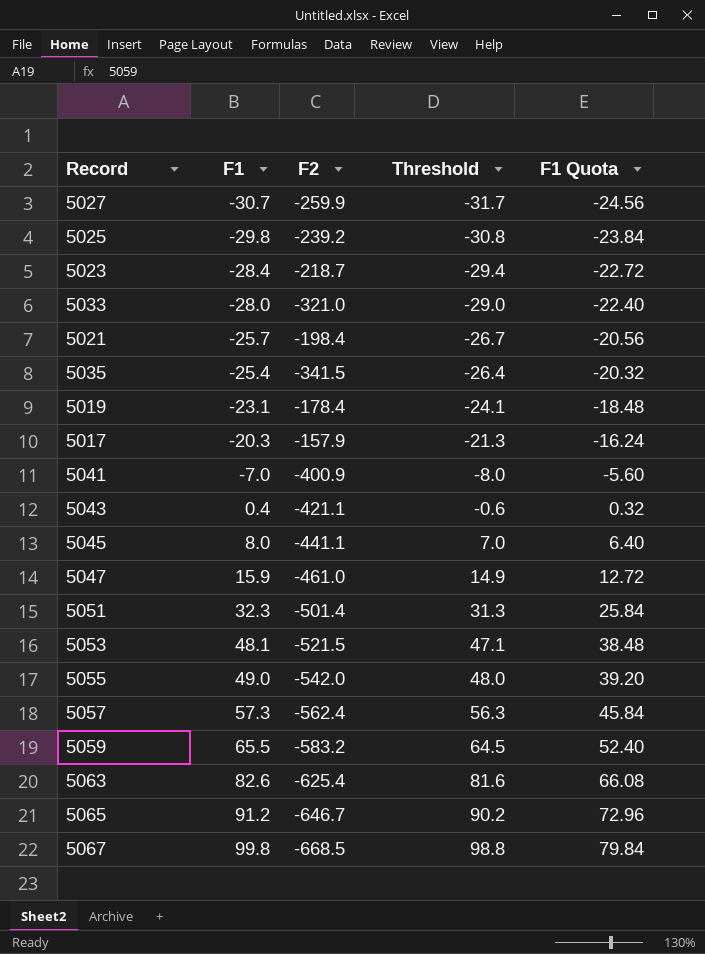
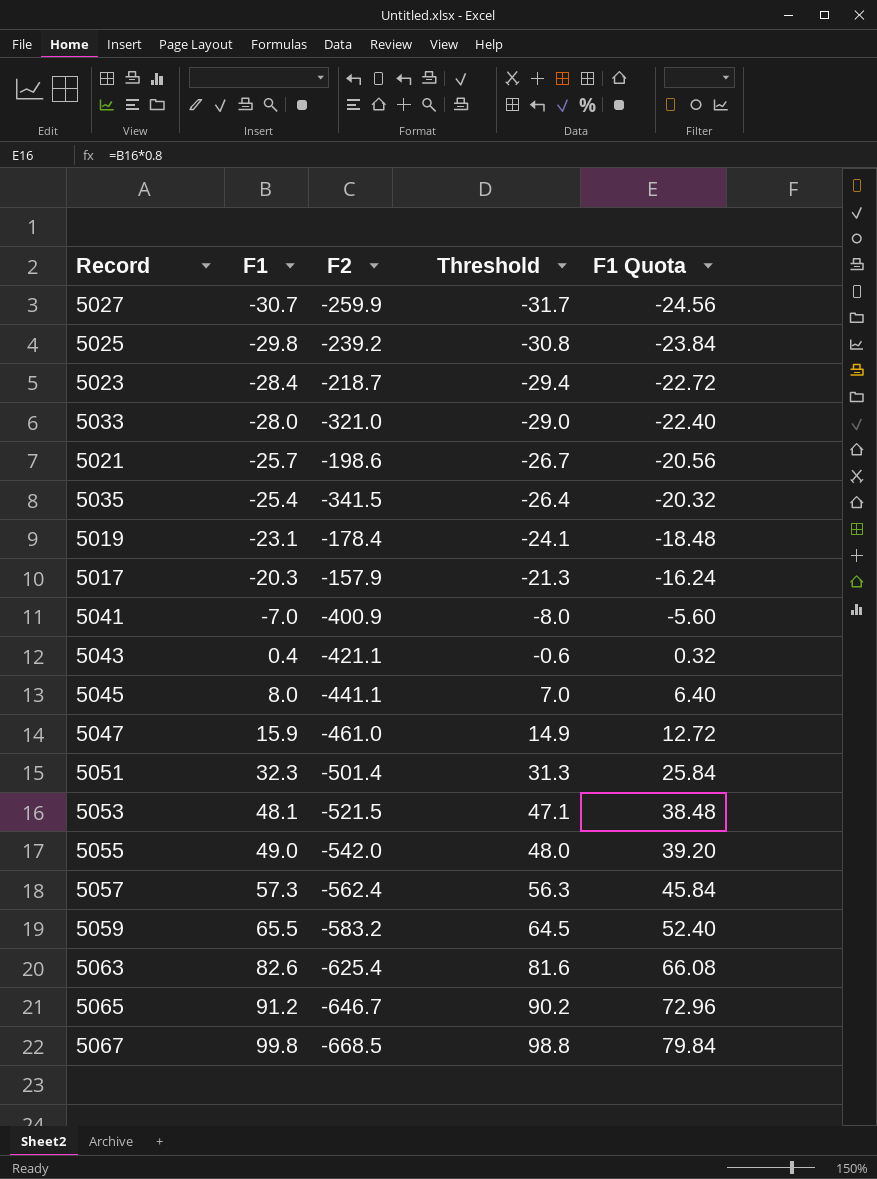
5021 | F2: -198.4 -> -198.6

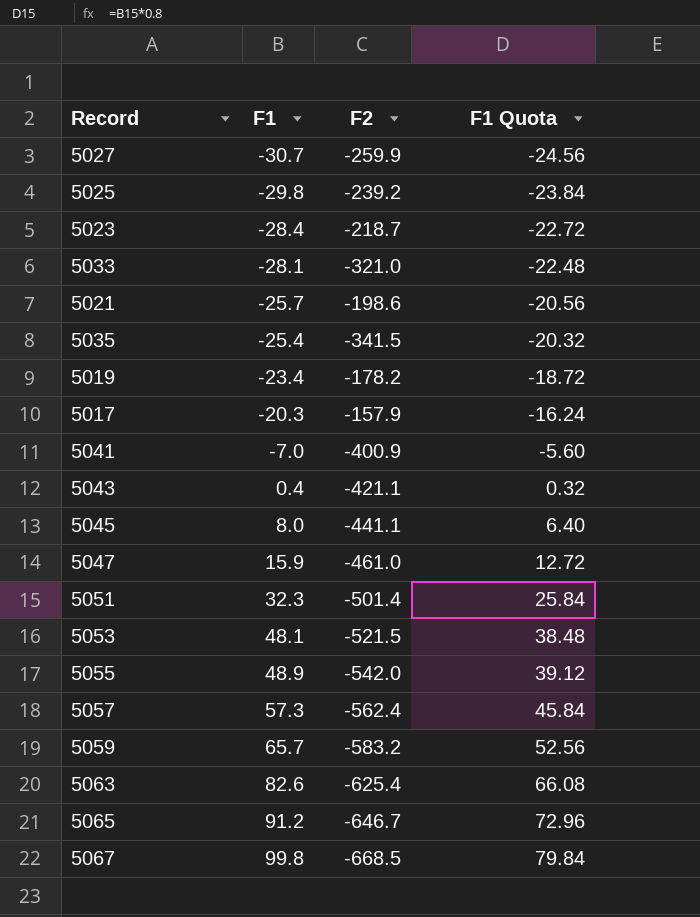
column Threshold | formula: [F1] - 1 -> none
5033 | F1: -28.0 -> -28.1
5033 | F1 Quota: -22.40 -> -22.48
5019 | F1: -23.1 -> -23.4
5019 | F2: -178.4 -> -178.2
5019 | F1 Quota: -18.48 -> -18.72
5055 | F1: 49.0 -> 48.9
5055 | F1 Quota: 39.20 -> 39.12
5059 | F1: 65.5 -> 65.7
5059 | F1 Quota: 52.40 -> 52.56

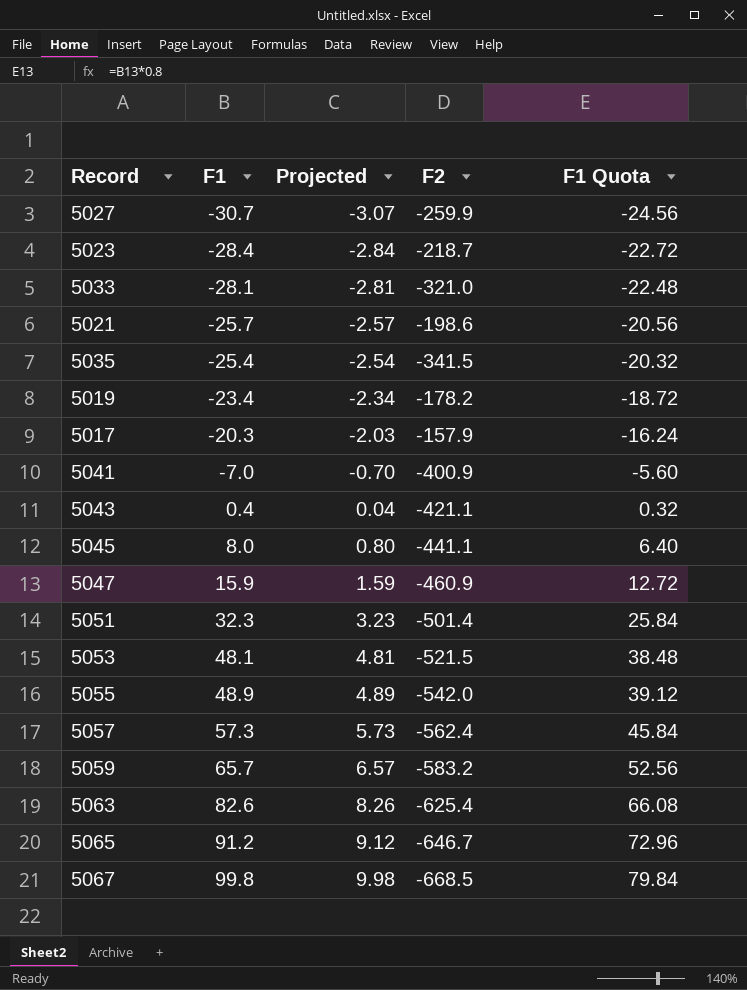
column Projected | formula: none -> [F1] * 0.1
row 5025: -29.8 | -239.2 | -23.84 -> none
5047 | F2: -461.0 -> -460.9

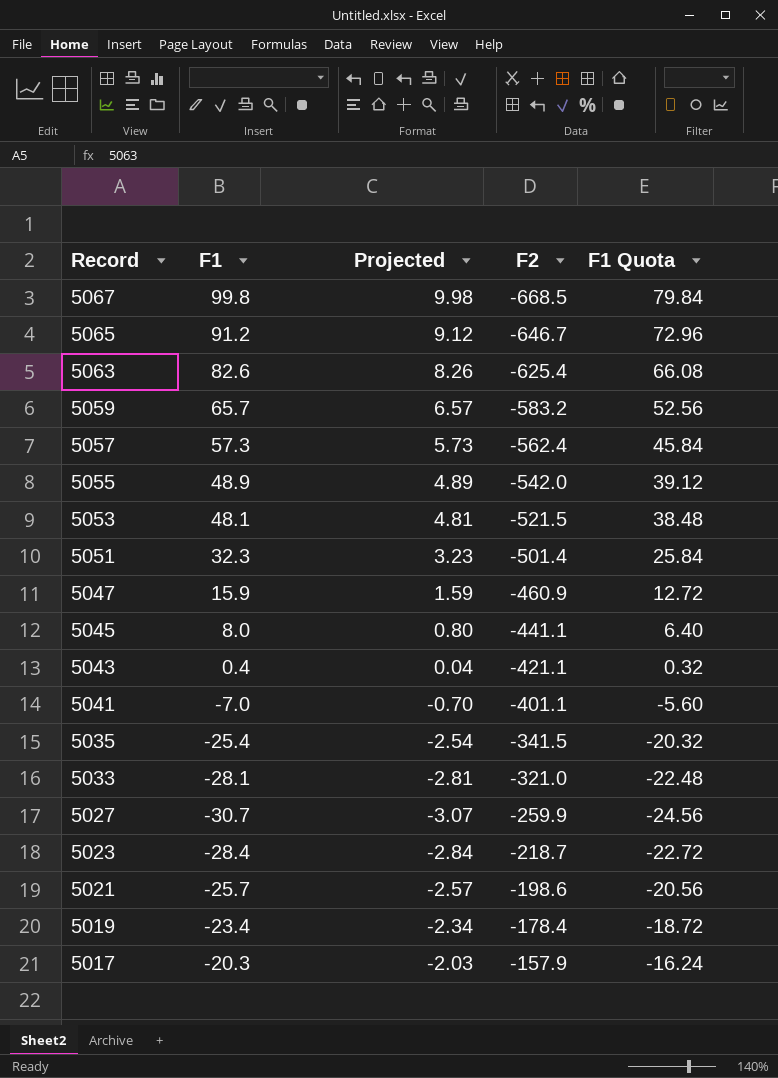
row order: F1 ascending -> Record descending
5041 | F2: -400.9 -> -401.1
5019 | F2: -178.2 -> -178.4

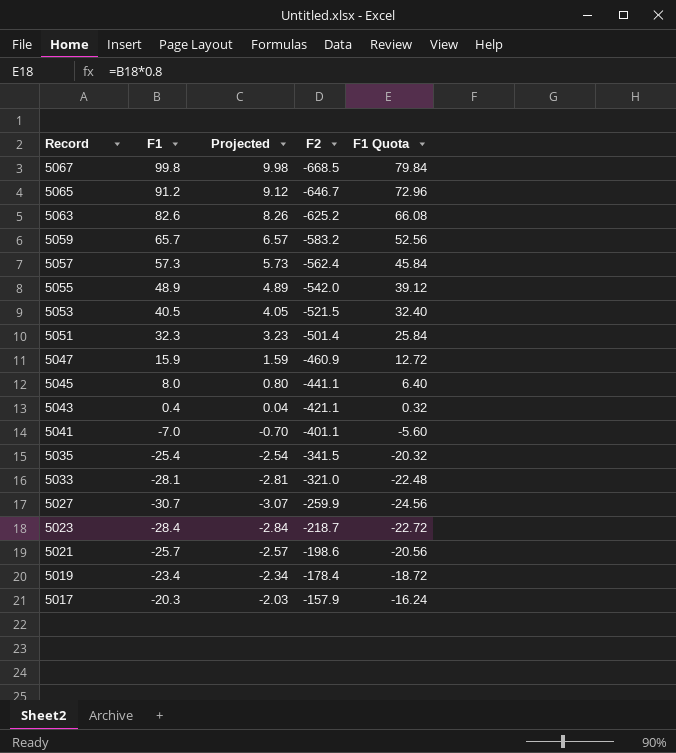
5063 | F2: -625.4 -> -625.2
5053 | F1: 48.1 -> 40.5
5053 | Projected: 4.81 -> 4.05
5053 | F1 Quota: 38.48 -> 32.40

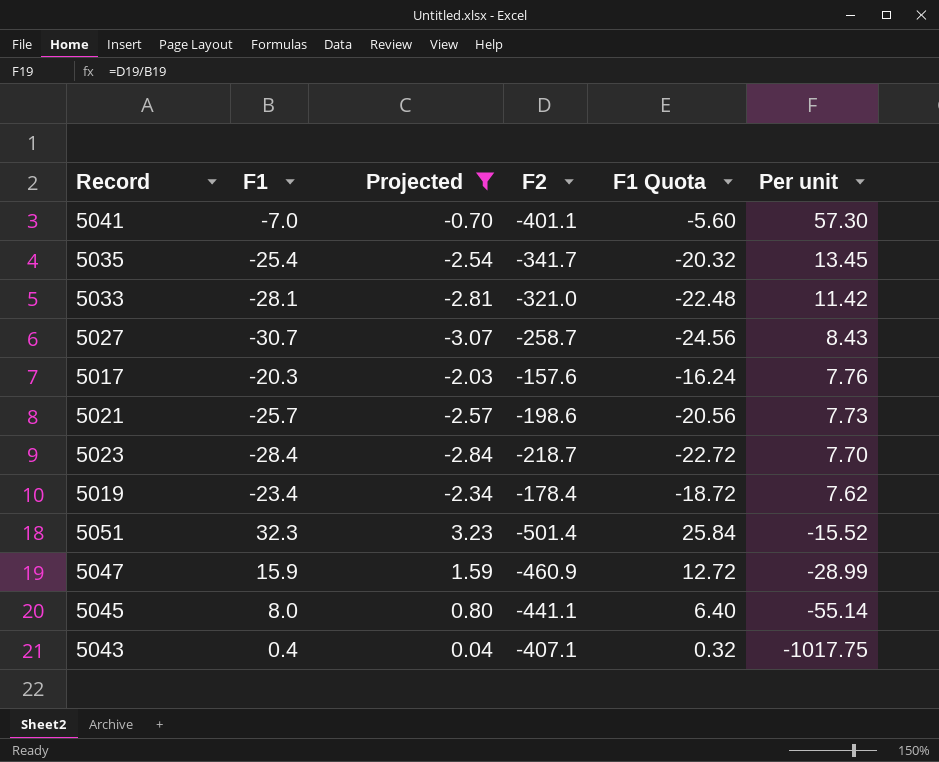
filter: none -> Projected <= 3.23
row order: Record descending -> Per unit descending
column Per unit | formula: none -> [F2] / [F1]
5035 | F2: -341.5 -> -341.7
5027 | F2: -259.9 -> -258.7
5017 | F2: -157.9 -> -157.6
5043 | F2: -421.1 -> -407.1

